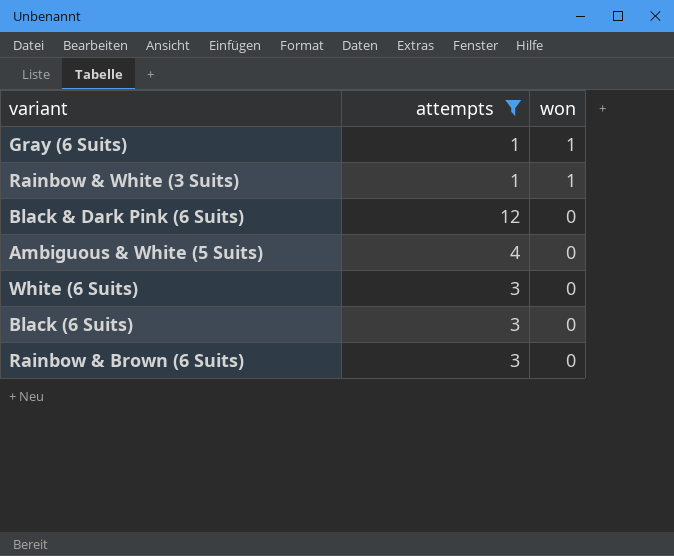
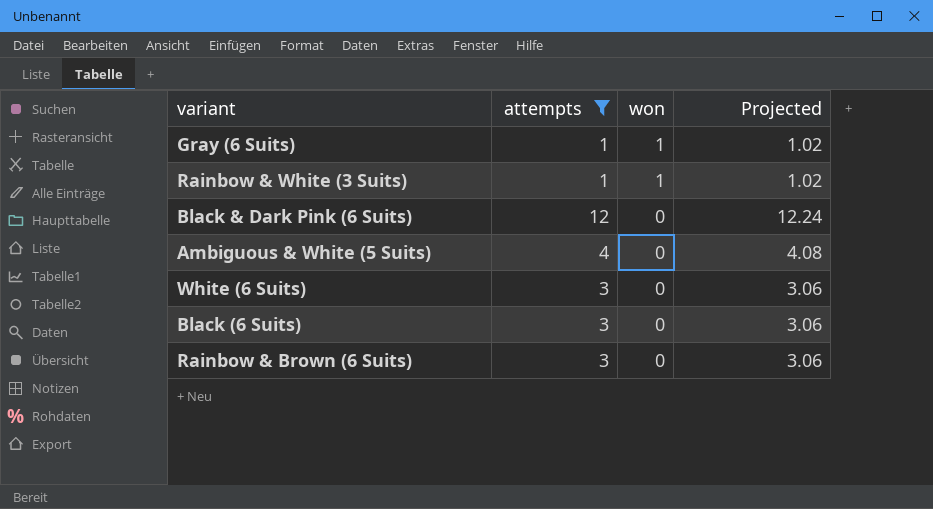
column Projected | formula: none -> [attempts] * 1.02

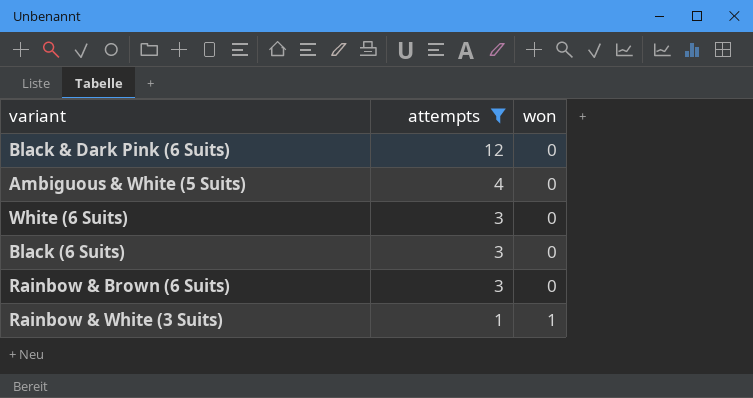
row order: won descending -> attempts descending
column Projected | formula: [attempts] * 1.02 -> none
row Gray (6 Suits): 1 | 1 | 1.02 -> none

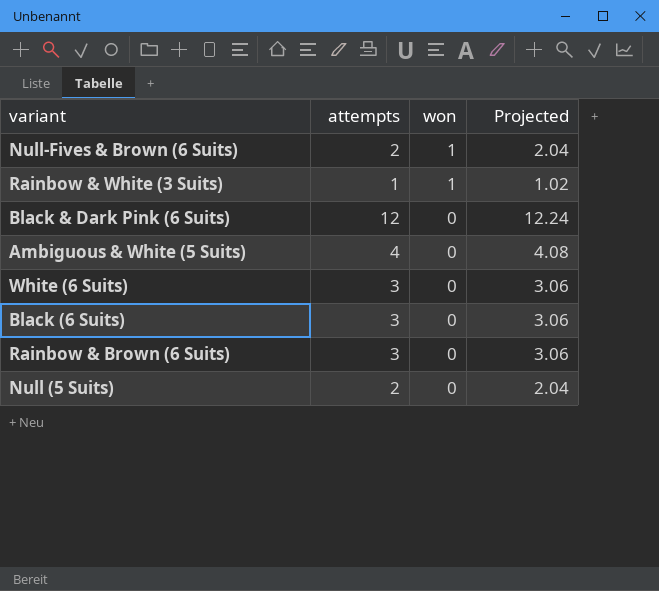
filter: attempts != 2 -> none
row order: attempts descending -> won descending
column Projected | formula: none -> [attempts] * 1.02

